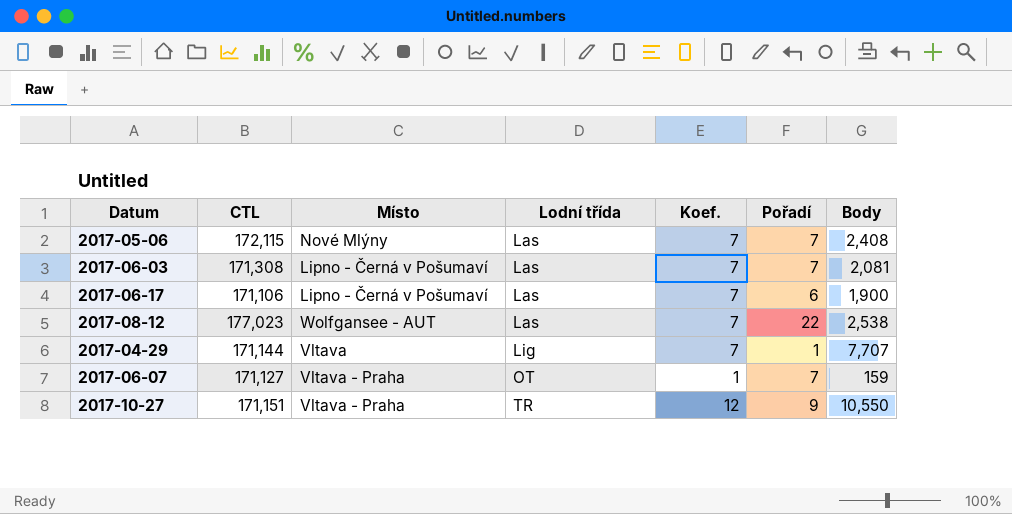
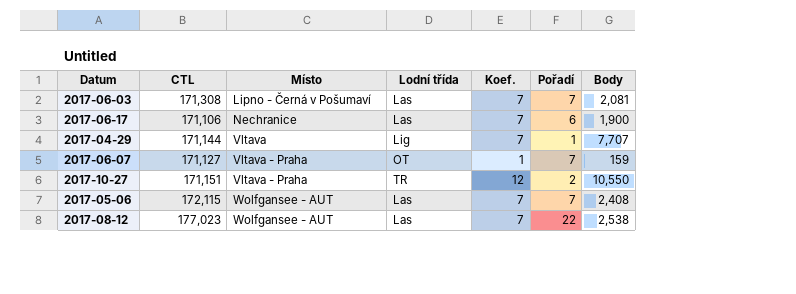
row order: Lodní třída ascending -> Místo ascending
2017-06-17 | Místo: Lipno - Černá v Pošumaví -> Nechranice
2017-10-27 | Pořadí: 9 -> 2
2017-05-06 | Místo: Nové Mlýny -> Wolfgansee - AUT

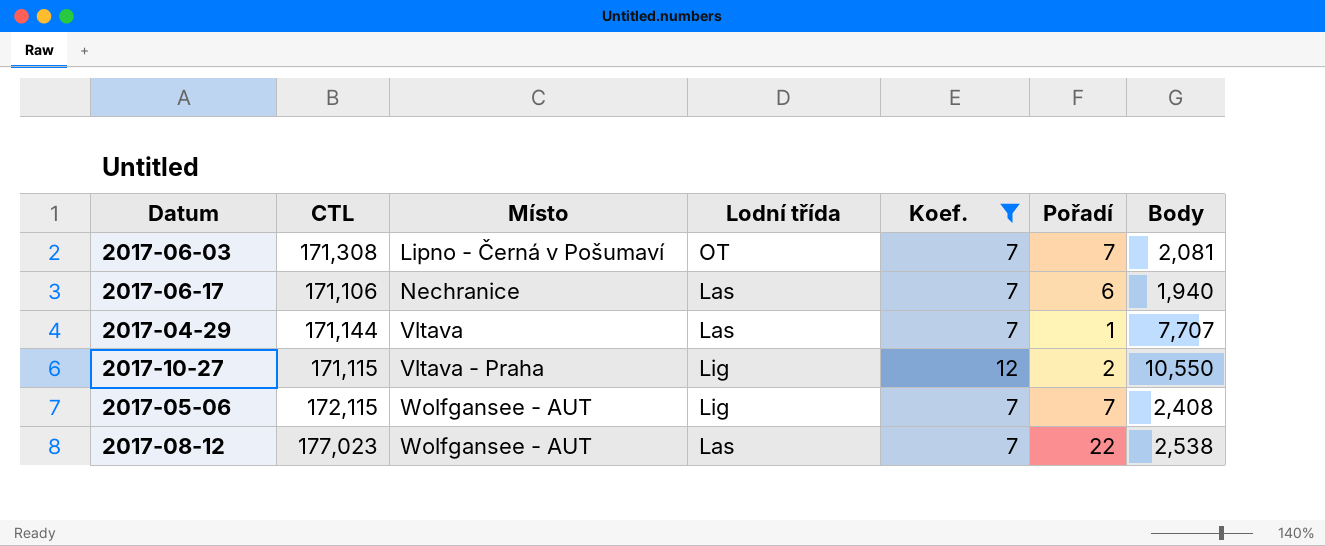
filter: none -> Koef. != 1
2017-06-03 | Lodní třída: Las -> OT
2017-06-17 | Body: 1,900 -> 1,940
2017-04-29 | Lodní třída: Lig -> Las
2017-10-27 | CTL: 171,151 -> 171,115
2017-10-27 | Lodní třída: TR -> Lig
2017-05-06 | Lodní třída: Las -> Lig

